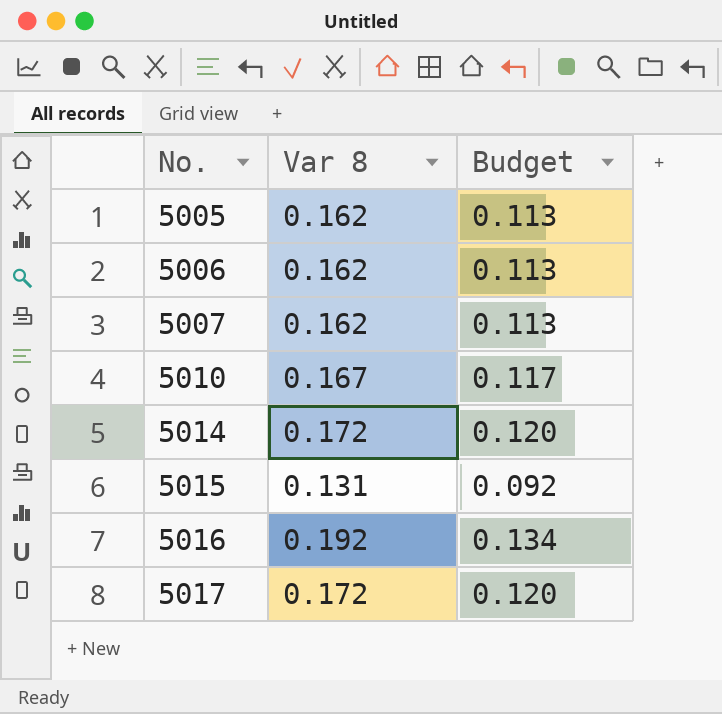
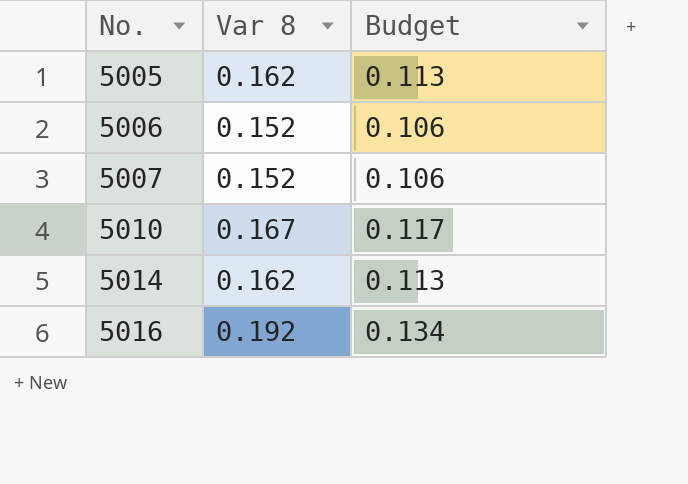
row 5015: 0.131 | 0.092 -> none
row 5017: 0.172 | 0.120 -> none
5006 | Var 8: 0.162 -> 0.152
5006 | Budget: 0.113 -> 0.106
5007 | Var 8: 0.162 -> 0.152
5007 | Budget: 0.113 -> 0.106
5014 | Var 8: 0.172 -> 0.162
5014 | Budget: 0.120 -> 0.113

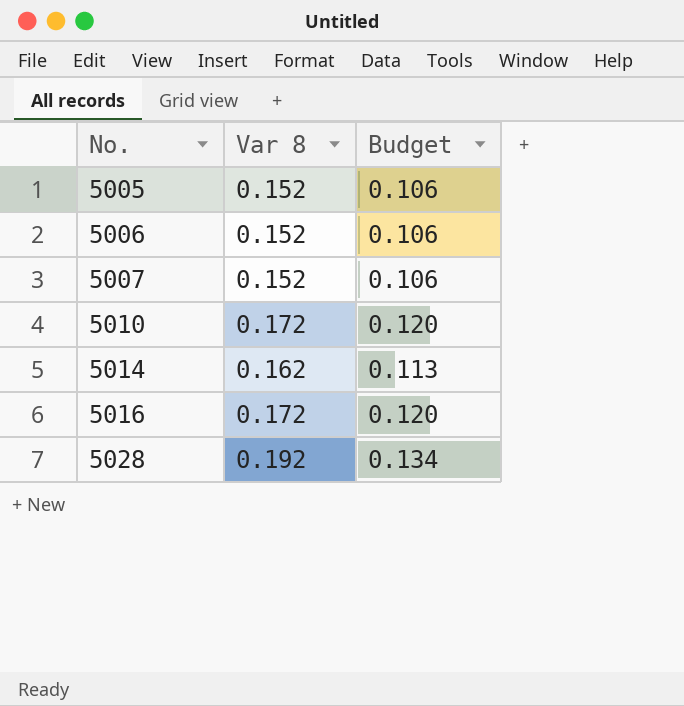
5005 | Var 8: 0.162 -> 0.152
5005 | Budget: 0.113 -> 0.106
5010 | Var 8: 0.167 -> 0.172
5010 | Budget: 0.117 -> 0.120
5016 | Var 8: 0.192 -> 0.172
5016 | Budget: 0.134 -> 0.120
row 5028: none -> 0.192 | 0.134

